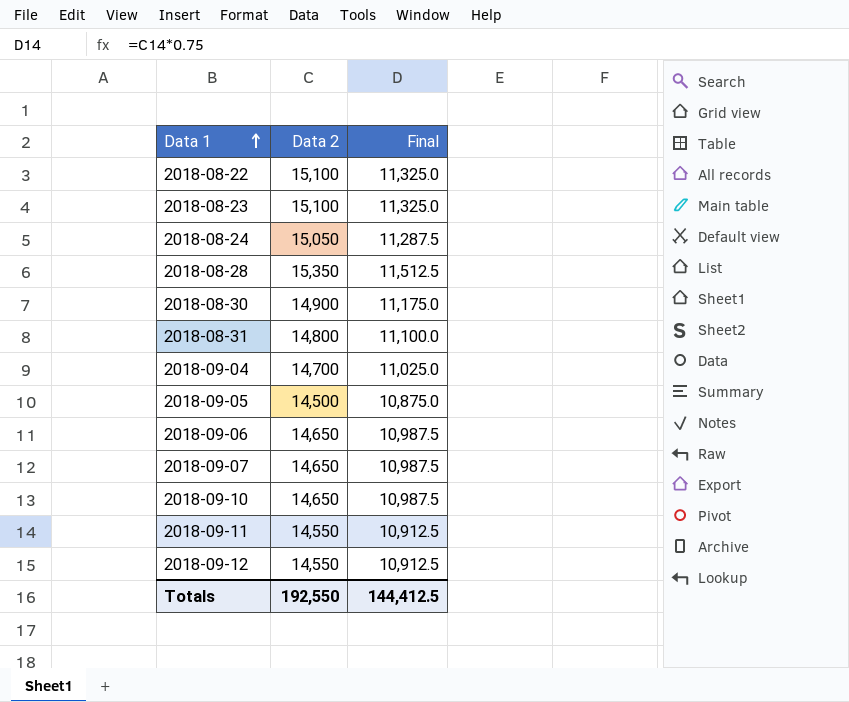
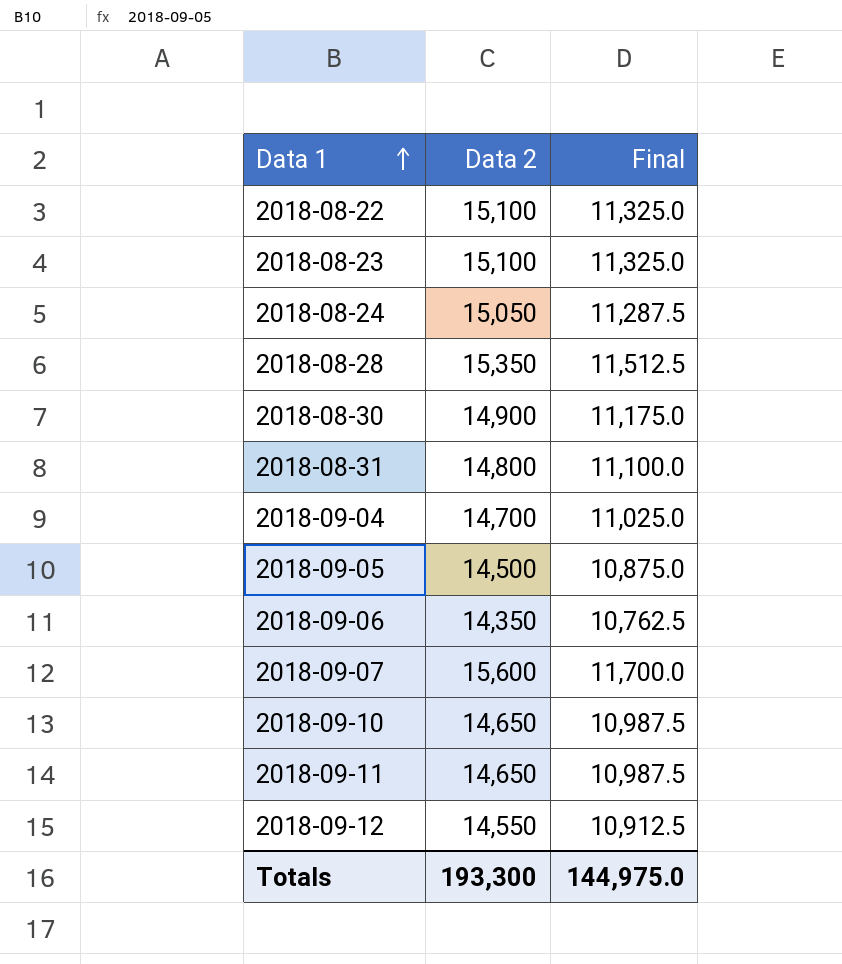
2018-09-06 | Data 2: 14,650 -> 14,350
2018-09-06 | Final: 10,987.5 -> 10,762.5
2018-09-07 | Data 2: 14,650 -> 15,600
2018-09-07 | Final: 10,987.5 -> 11,700.0
2018-09-11 | Data 2: 14,550 -> 14,650
2018-09-11 | Final: 10,912.5 -> 10,987.5
Totals | Data 2: 192,550 -> 193,300
Totals | Final: 144,412.5 -> 144,975.0

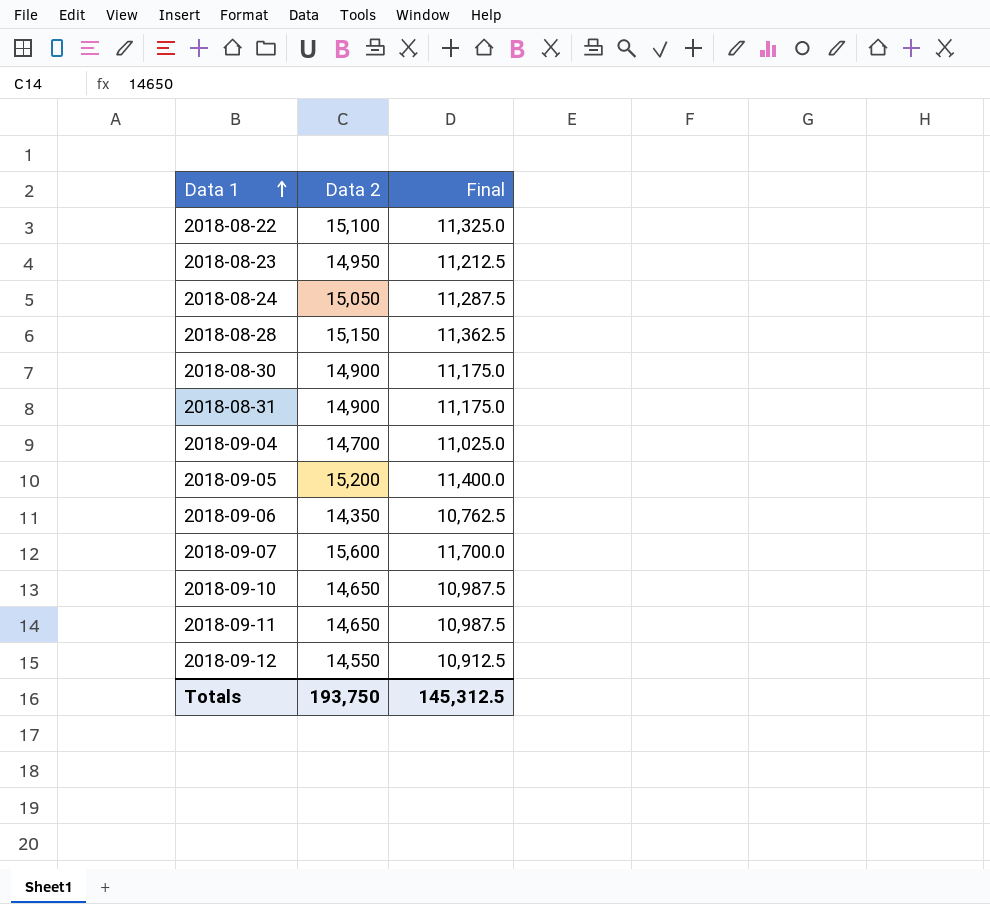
2018-08-23 | Data 2: 15,100 -> 14,950
2018-08-23 | Final: 11,325.0 -> 11,212.5
2018-08-28 | Data 2: 15,350 -> 15,150
2018-08-28 | Final: 11,512.5 -> 11,362.5
2018-08-31 | Data 2: 14,800 -> 14,900
2018-08-31 | Final: 11,100.0 -> 11,175.0
2018-09-05 | Data 2: 14,500 -> 15,200
2018-09-05 | Final: 10,875.0 -> 11,400.0
Totals | Data 2: 193,300 -> 193,750
Totals | Final: 144,975.0 -> 145,312.5

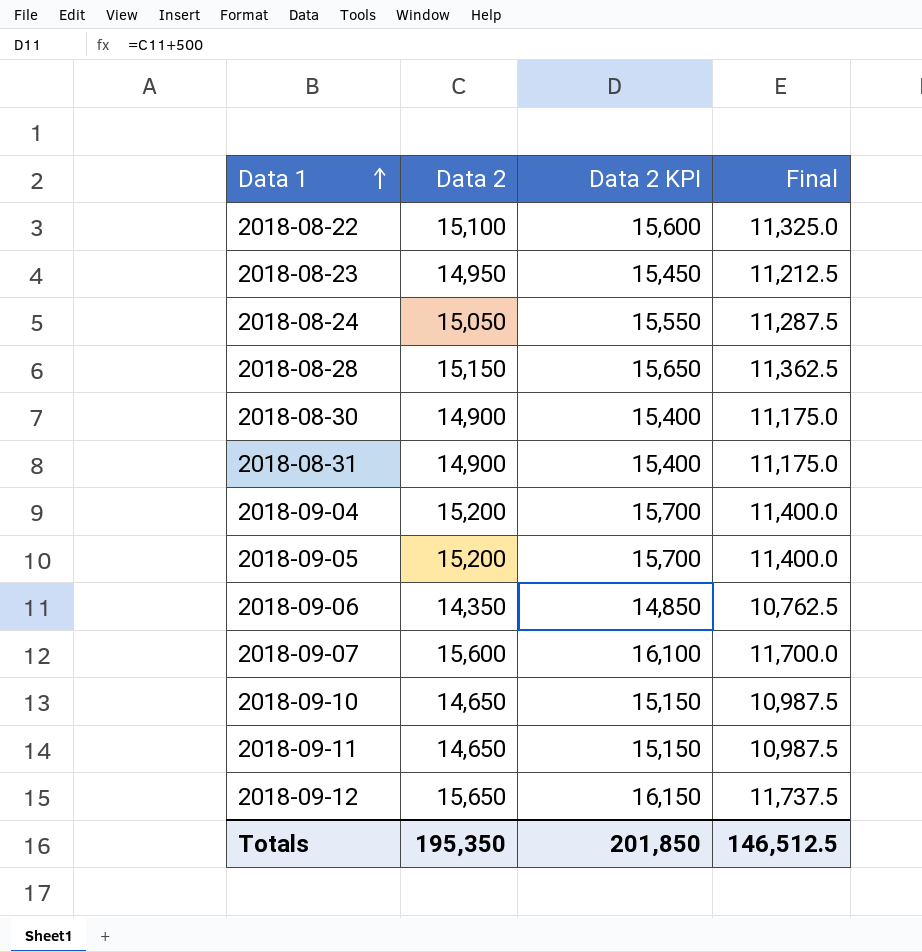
column Data 2 KPI | formula: none -> [Data 2] + 500
2018-09-04 | Data 2: 14,700 -> 15,200
2018-09-04 | Final: 11,025.0 -> 11,400.0
2018-09-12 | Data 2: 14,550 -> 15,650
2018-09-12 | Final: 10,912.5 -> 11,737.5
Totals | Data 2: 193,750 -> 195,350
Totals | Final: 145,312.5 -> 146,512.5

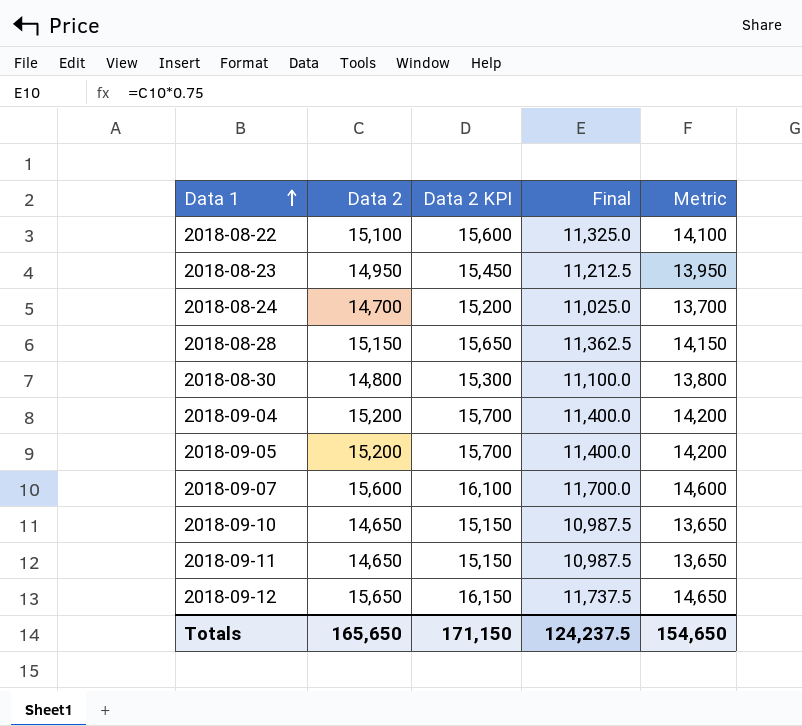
column Metric | formula: none -> [Data 2] - 1000
row 2018-08-31: 14,900 | 15,400 | 11,175.0 -> none
row 2018-09-06: 14,350 | 14,850 | 10,762.5 -> none
2018-08-24 | Data 2: 15,050 -> 14,700
2018-08-24 | Data 2 KPI: 15,550 -> 15,200
2018-08-24 | Final: 11,287.5 -> 11,025.0
2018-08-30 | Data 2: 14,900 -> 14,800
2018-08-30 | Data 2 KPI: 15,400 -> 15,300
2018-08-30 | Final: 11,175.0 -> 11,100.0
Totals | Data 2: 195,350 -> 165,650
Totals | Data 2 KPI: 201,850 -> 171,150
Totals | Final: 146,512.5 -> 124,237.5

